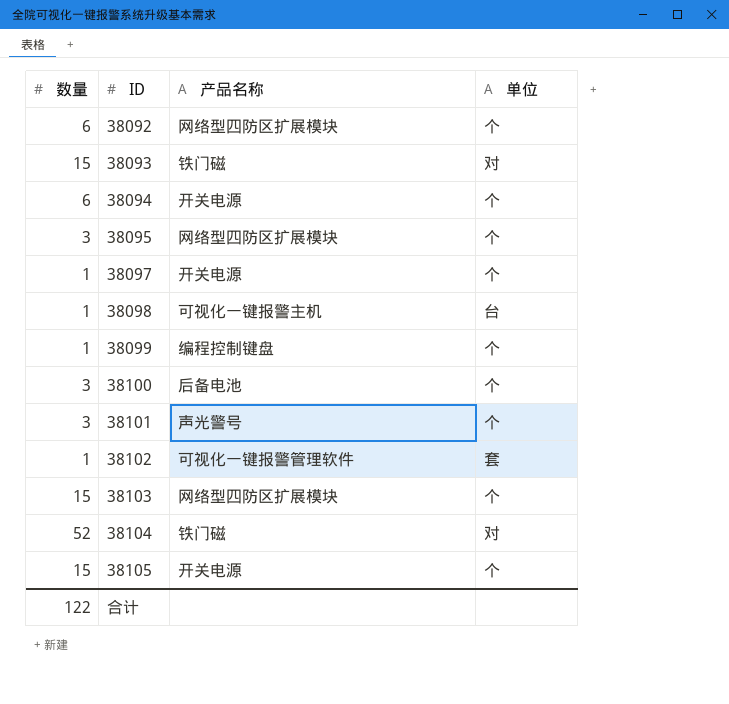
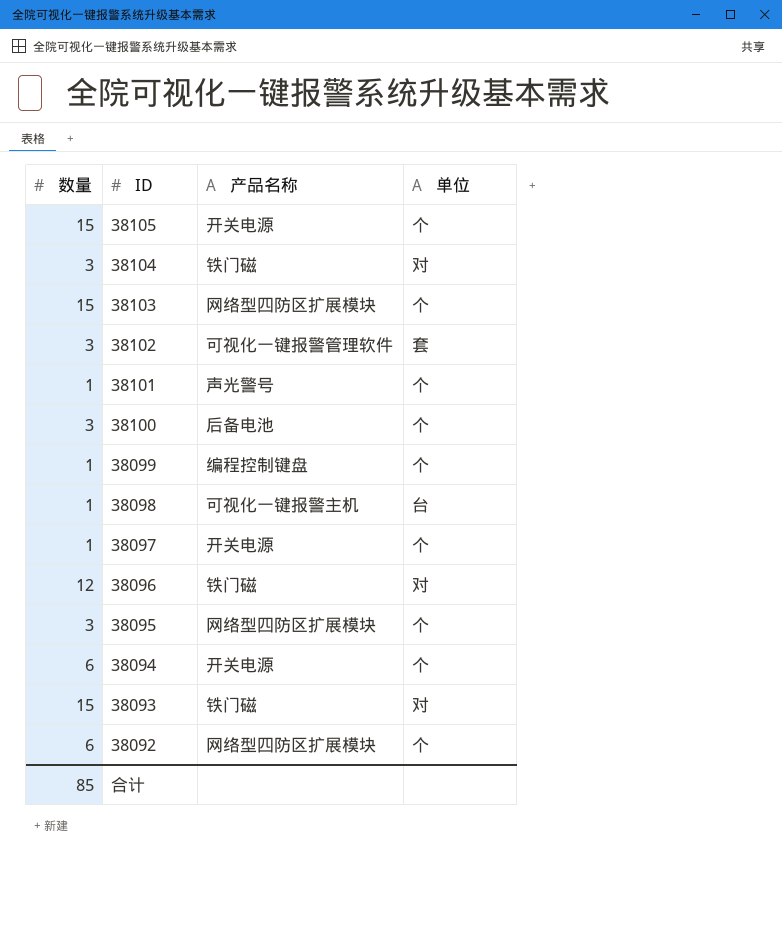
row order: ID ascending -> ID descending
38104 | 数量: 52 -> 3
38102 | 数量: 1 -> 3
38101 | 数量: 3 -> 1
row 38096: none -> 12 | 铁门磁 | 对
合计 | 数量: 122 -> 85

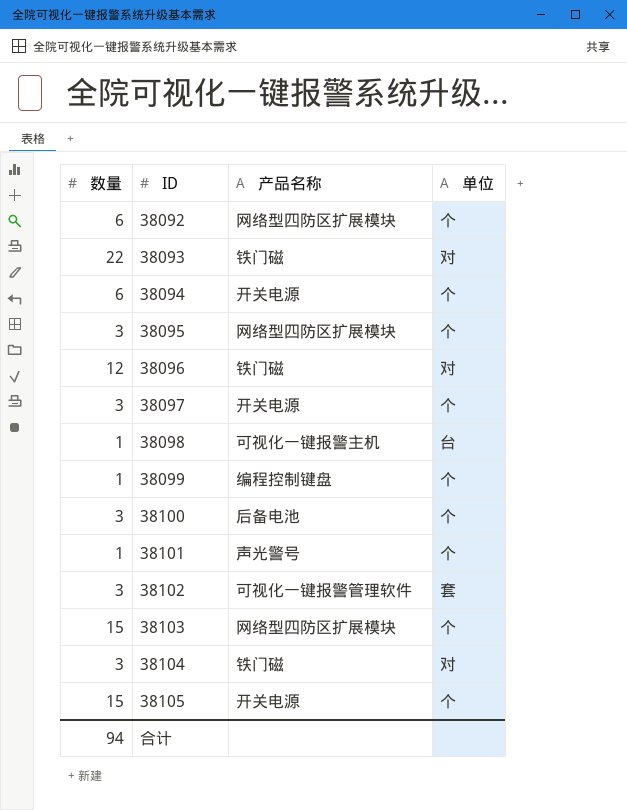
row order: ID descending -> ID ascending
38093 | 数量: 15 -> 22
38097 | 数量: 1 -> 3
合计 | 数量: 85 -> 94

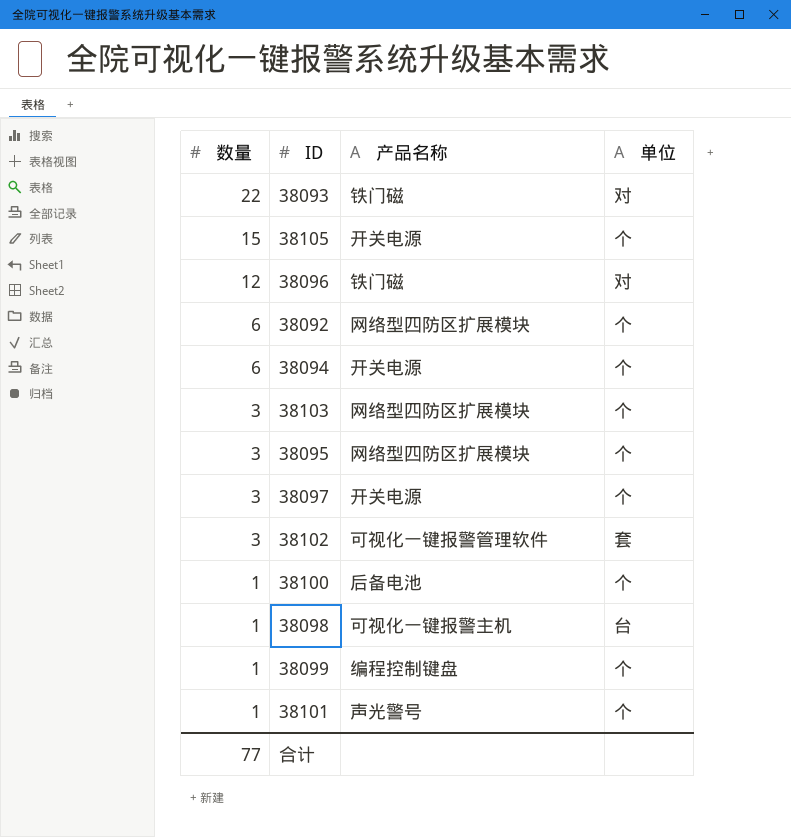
row order: ID ascending -> 数量 descending
row 38104: 3 | 铁门磁 | 对 -> none
38103 | 数量: 15 -> 3
38100 | 数量: 3 -> 1
合计 | 数量: 94 -> 77

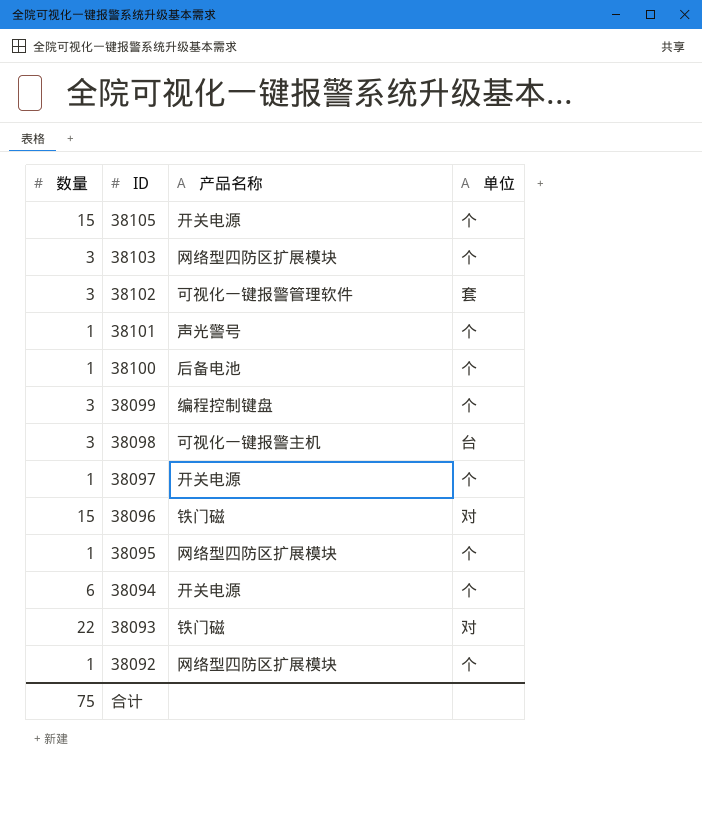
row order: 数量 descending -> ID descending
38099 | 数量: 1 -> 3
38098 | 数量: 1 -> 3
38097 | 数量: 3 -> 1
38096 | 数量: 12 -> 15
38095 | 数量: 3 -> 1
38092 | 数量: 6 -> 1
合计 | 数量: 77 -> 75

